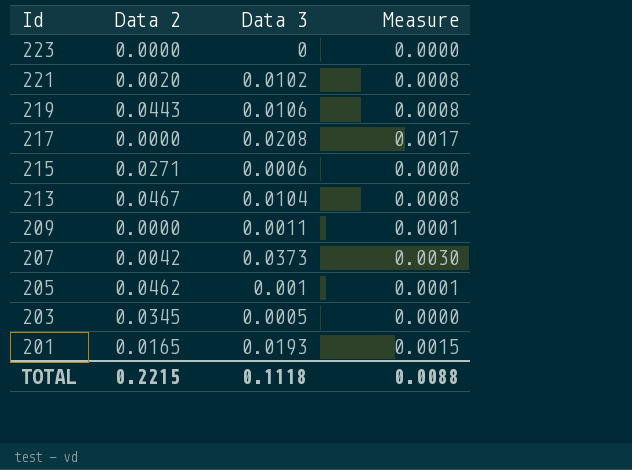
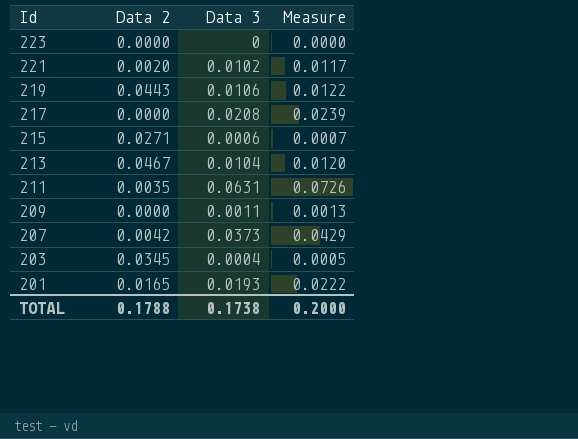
column Measure | formula: [Data 3] * 0.08 -> [Data 3] * 1.15
row 205: 0.0462 | 0.001 | 0.0001 -> none
row 211: none -> 0.0035 | 0.0631 | 0.0726
203 | Data 3: 0.0005 -> 0.0004
TOTAL | Data 2: 0.2215 -> 0.1788
TOTAL | Data 3: 0.1118 -> 0.1738
TOTAL | Measure: 0.0088 -> 0.2000

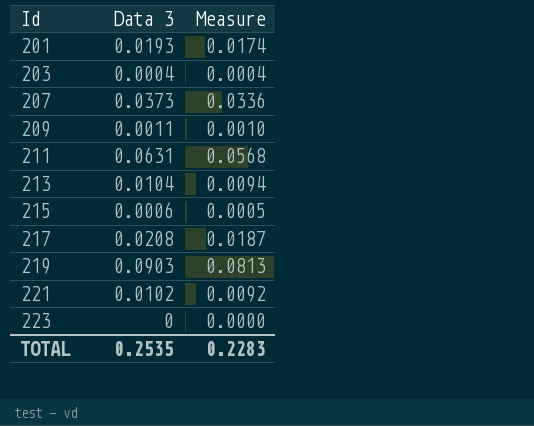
row order: Id descending -> Id ascending
column Data 2 | position: 2 -> none
column Measure | formula: [Data 3] * 1.15 -> [Data 3] * 0.9
219 | Data 3: 0.0106 -> 0.0903
TOTAL | Data 3: 0.1738 -> 0.2535
TOTAL | Measure: 0.2000 -> 0.2283

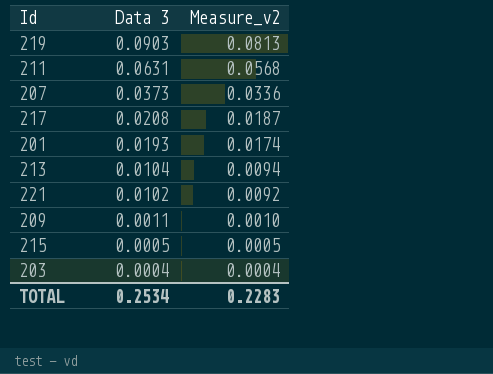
row order: Id ascending -> Data 3 descending
column name: Measure -> Measure_v2
row 223: 0 | 0.0000 -> none
215 | Data 3: 0.0006 -> 0.0005
TOTAL | Data 3: 0.2535 -> 0.2534

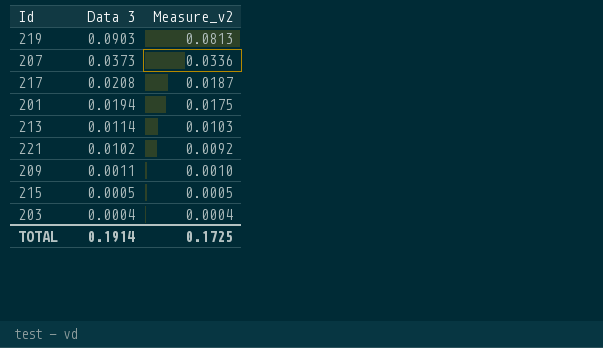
row 211: 0.0631 | 0.0568 -> none
201 | Data 3: 0.0193 -> 0.0194
201 | Measure_v2: 0.0174 -> 0.0175
213 | Data 3: 0.0104 -> 0.0114
213 | Measure_v2: 0.0094 -> 0.0103
TOTAL | Data 3: 0.2534 -> 0.1914
TOTAL | Measure_v2: 0.2283 -> 0.1725

